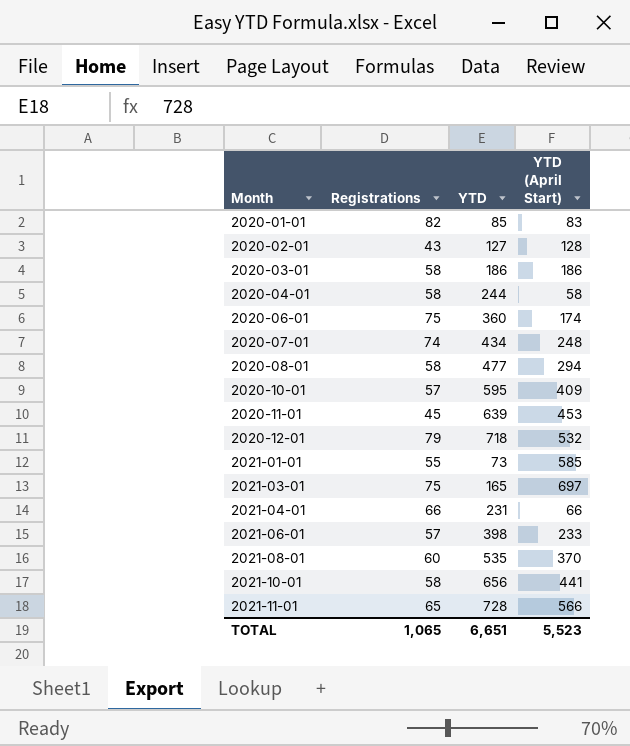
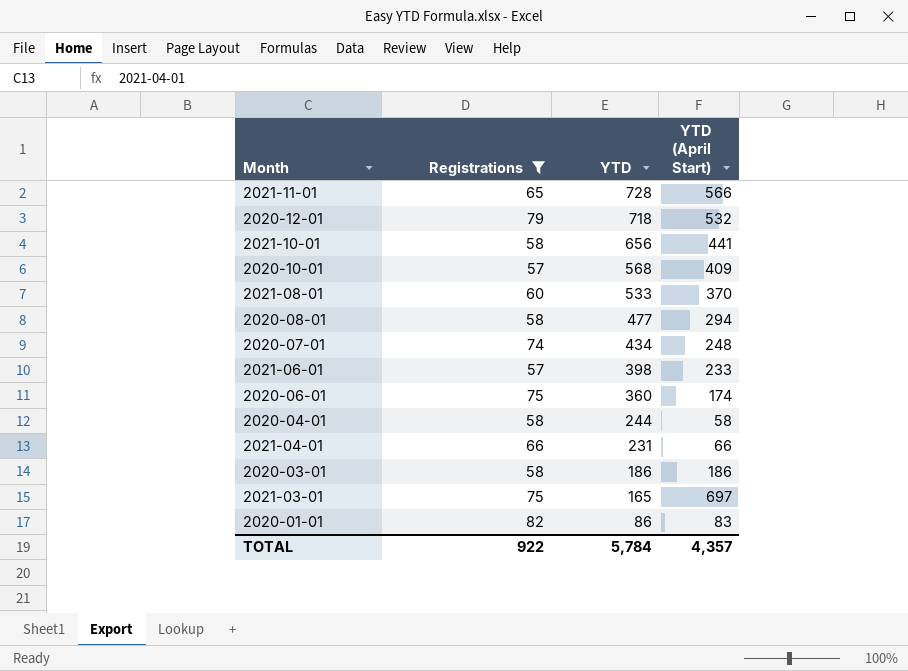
filter: none -> Registrations >= 57
row order: Month ascending -> YTD descending
2020-10-01 | YTD: 595 -> 568
2021-08-01 | YTD: 535 -> 533
2020-01-01 | YTD: 85 -> 86
TOTAL | Registrations: 1,065 -> 922
TOTAL | YTD: 6,651 -> 5,784
TOTAL | YTD (April Start): 5,523 -> 4,357

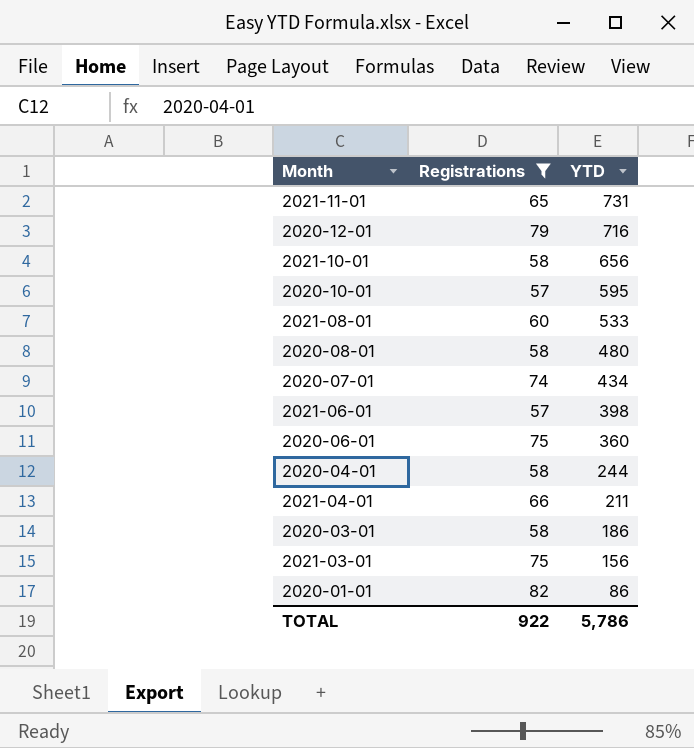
column YTD (April Start) | position: 4 -> none
2021-11-01 | YTD: 728 -> 731
2020-12-01 | YTD: 718 -> 716
2020-10-01 | YTD: 568 -> 595
2020-08-01 | YTD: 477 -> 480
2021-04-01 | YTD: 231 -> 211
2021-03-01 | YTD: 165 -> 156
TOTAL | YTD: 5,784 -> 5,786

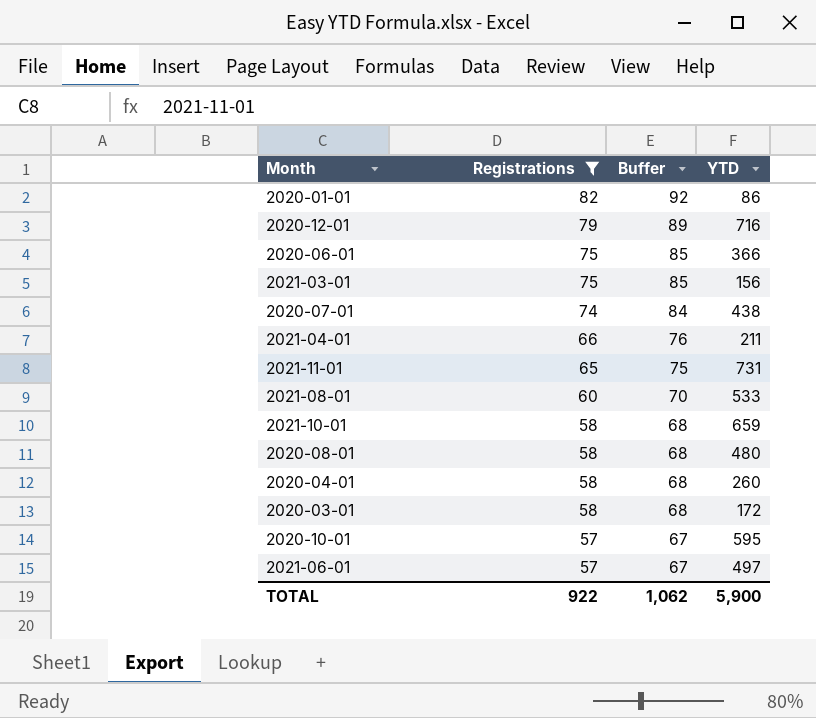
row order: YTD descending -> Registrations descending
column Buffer | formula: none -> [Registrations] + 10
2020-06-01 | YTD: 360 -> 366
2020-07-01 | YTD: 434 -> 438
2021-10-01 | YTD: 656 -> 659
2020-04-01 | YTD: 244 -> 260
2020-03-01 | YTD: 186 -> 172
2021-06-01 | YTD: 398 -> 497
TOTAL | YTD: 5,786 -> 5,900

